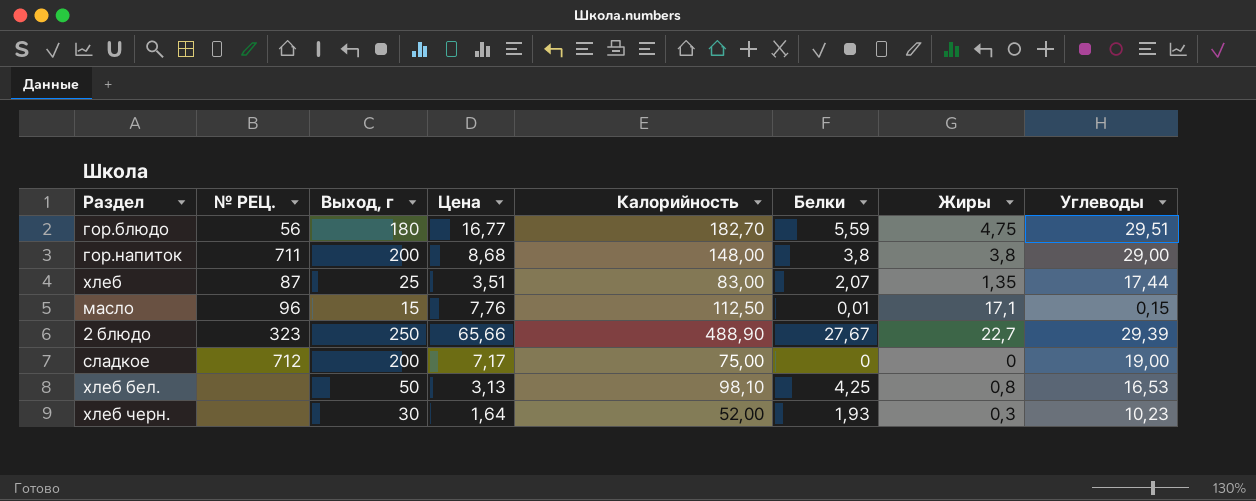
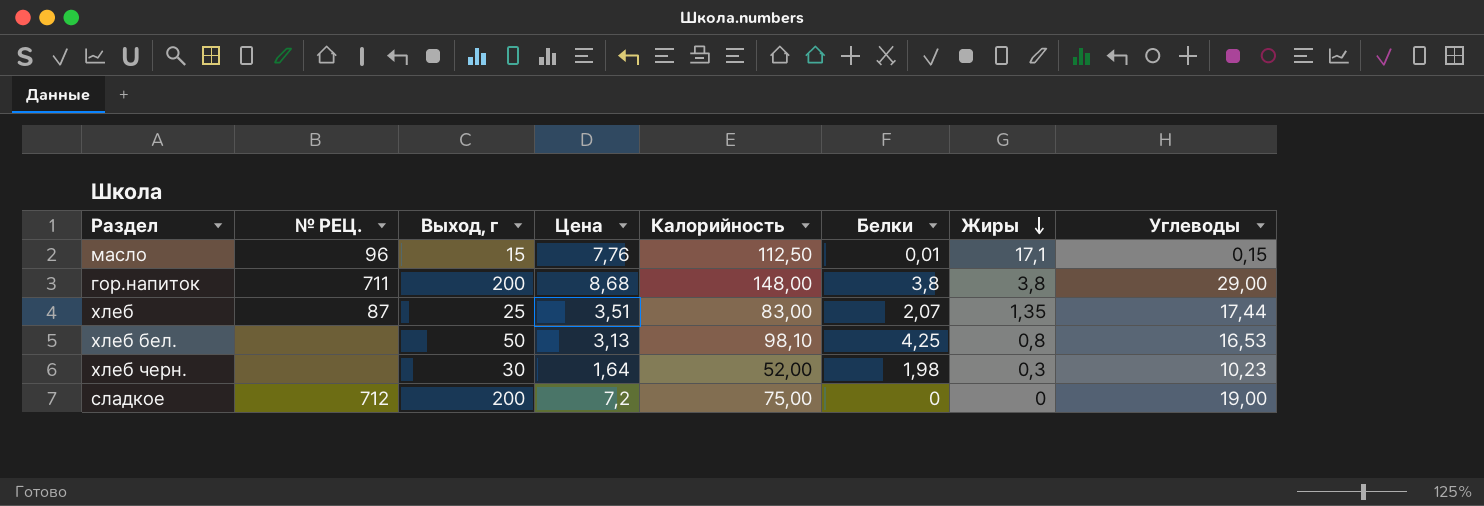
row order: none -> Жиры descending
row гор.блюдо: 56 | 180 | 16,77 | 182,70 | 5,59 | 4,75 | 29,51 -> none
row 2 блюдо: 323 | 250 | 65,66 | 488,90 | 27,67 | 22,7 | 29,39 -> none
хлеб черн. | Белки: 1,93 -> 1,98
сладкое | Цена: 7,17 -> 7,2

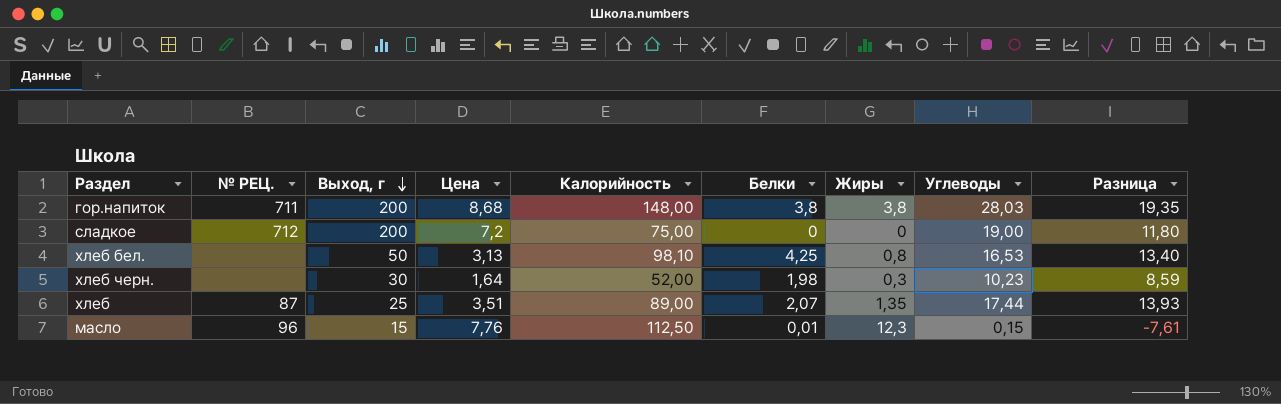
row order: Жиры descending -> Выход, г descending
column Разница | formula: none -> [Углеводы] - [Цена]
гор.напиток | Углеводы: 29,00 -> 28,03
хлеб | Калорийность: 83,00 -> 89,00
масло | Жиры: 17,1 -> 12,3

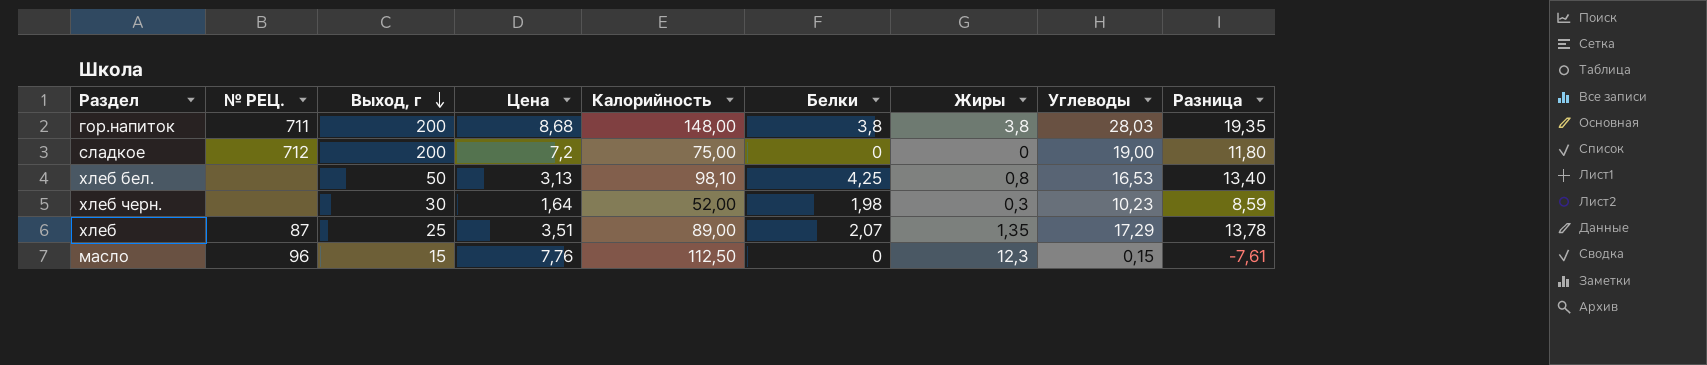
хлеб | Углеводы: 17,44 -> 17,29
хлеб | Разница: 13,93 -> 13,78
масло | Белки: 0,01 -> 0

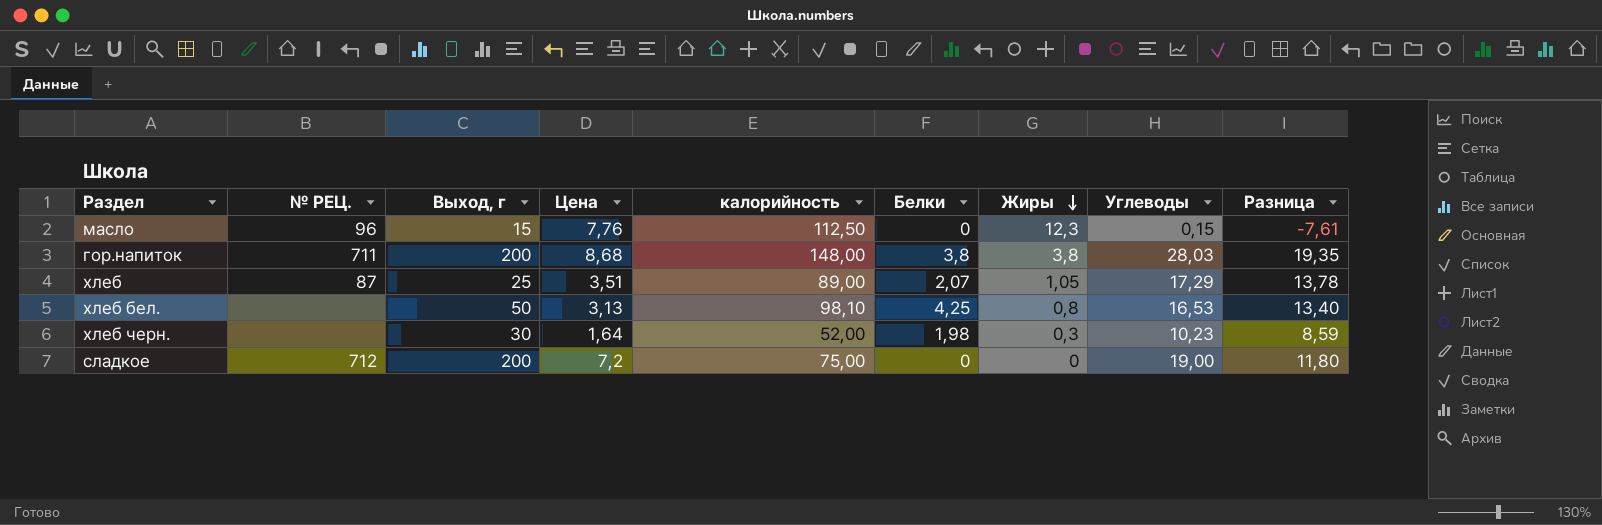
row order: Выход, г descending -> Жиры descending
column name: Калорийность -> калорийность
хлеб | Жиры: 1,35 -> 1,05

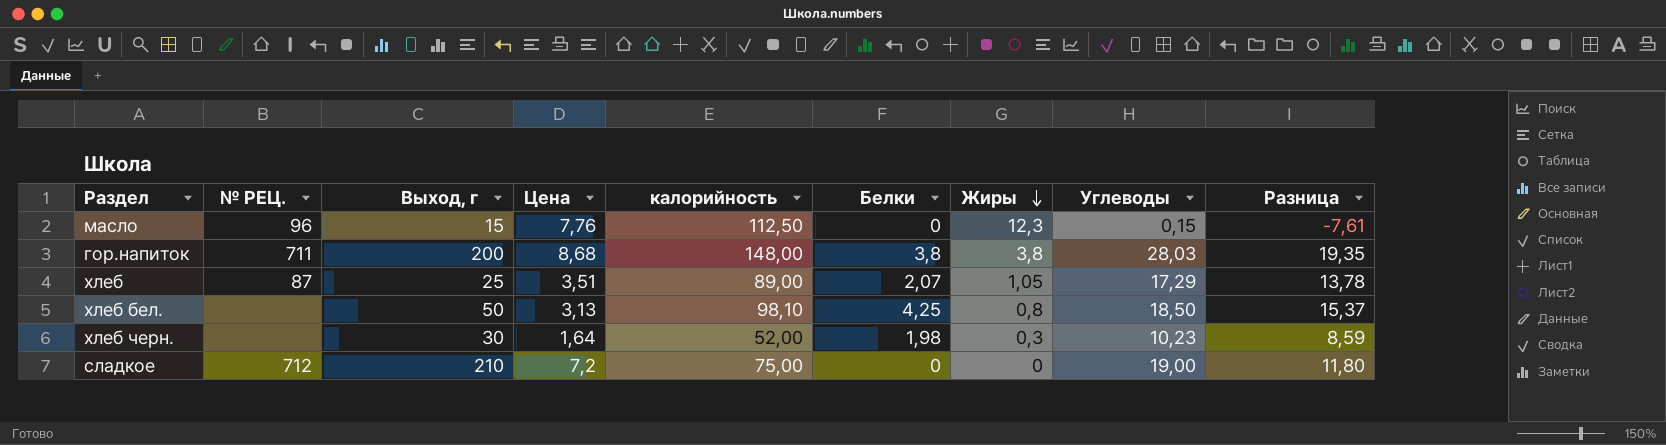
хлеб бел. | Углеводы: 16,53 -> 18,50
хлеб бел. | Разница: 13,40 -> 15,37
сладкое | Выход, г: 200 -> 210

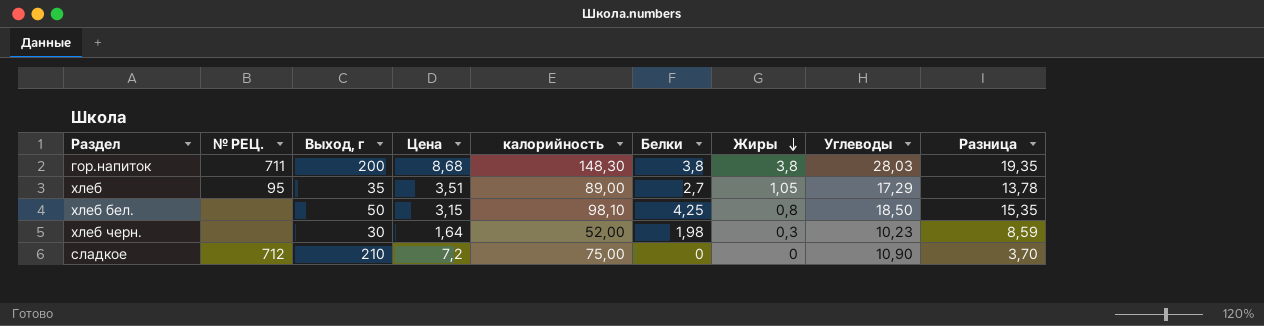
row масло: 96 | 15 | 7,76 | 112,50 | 0 | 12,3 | 0,15 | -7,61 -> none
гор.напиток | калорийность: 148,00 -> 148,30
хлеб | № РЕЦ.: 87 -> 95
хлеб | Выход, г: 25 -> 35
хлеб | Белки: 2,07 -> 2,7
хлеб бел. | Цена: 3,13 -> 3,15
хлеб бел. | Разница: 15,37 -> 15,35
сладкое | Углеводы: 19,00 -> 10,90
сладкое | Разница: 11,80 -> 3,70

